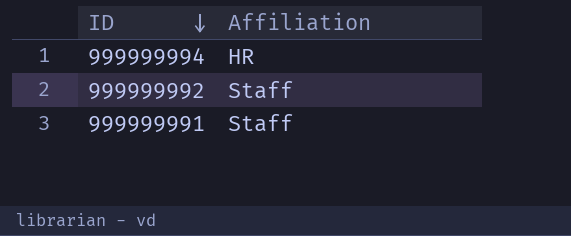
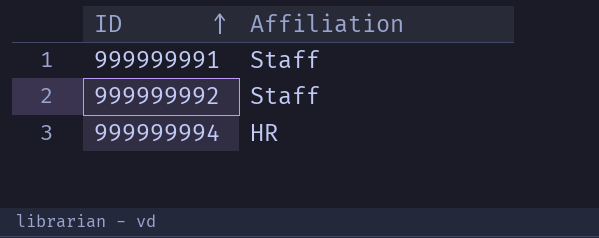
row order: ID descending -> ID ascending

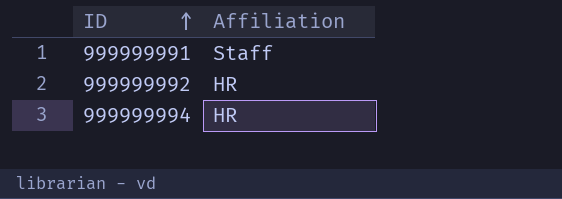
999999992 | Affiliation: Staff -> HR

